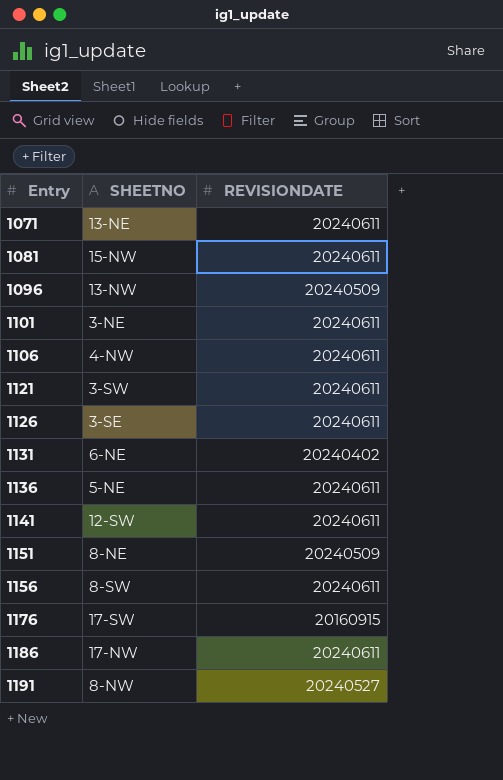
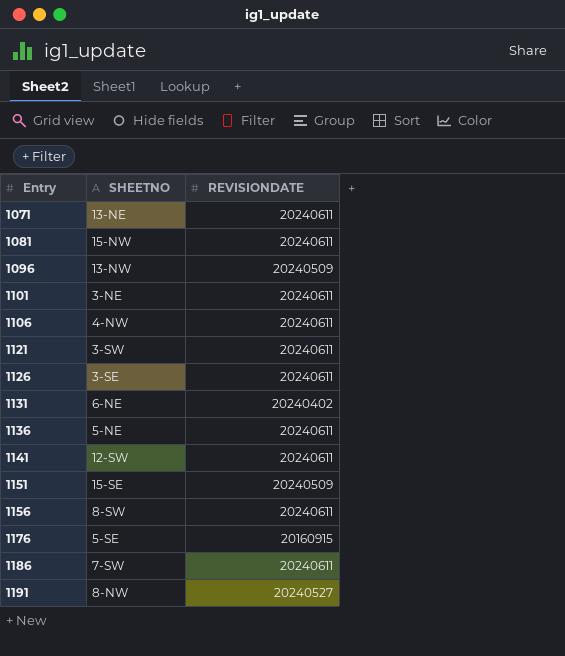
1151 | SHEETNO: 8-NE -> 15-SE
1176 | SHEETNO: 17-SW -> 5-SE
1186 | SHEETNO: 17-NW -> 7-SW

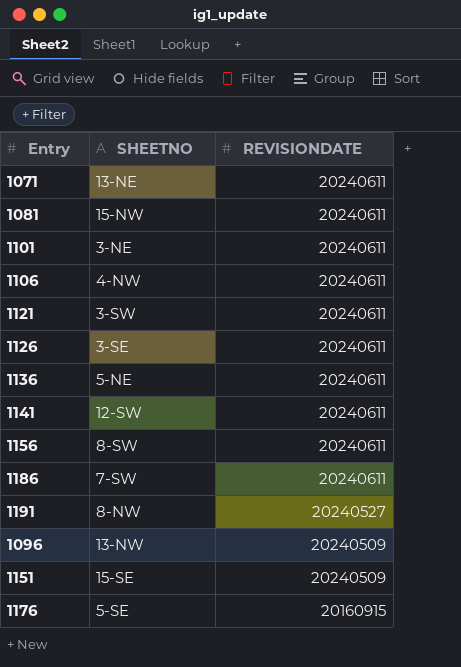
row order: Entry ascending -> REVISIONDATE descending
row 1131: 6-NE | 20240402 -> none

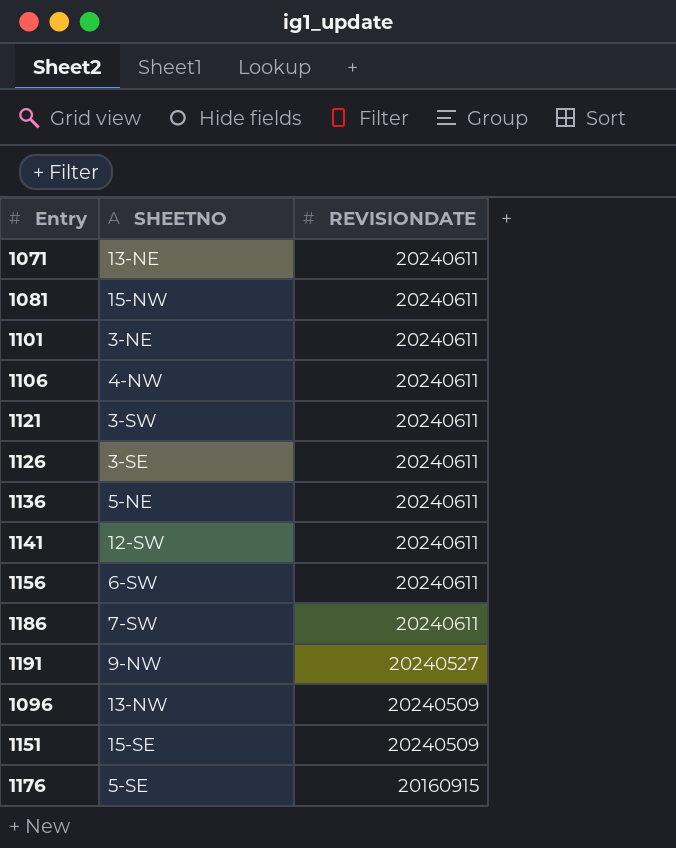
1156 | SHEETNO: 8-SW -> 6-SW
1191 | SHEETNO: 8-NW -> 9-NW

